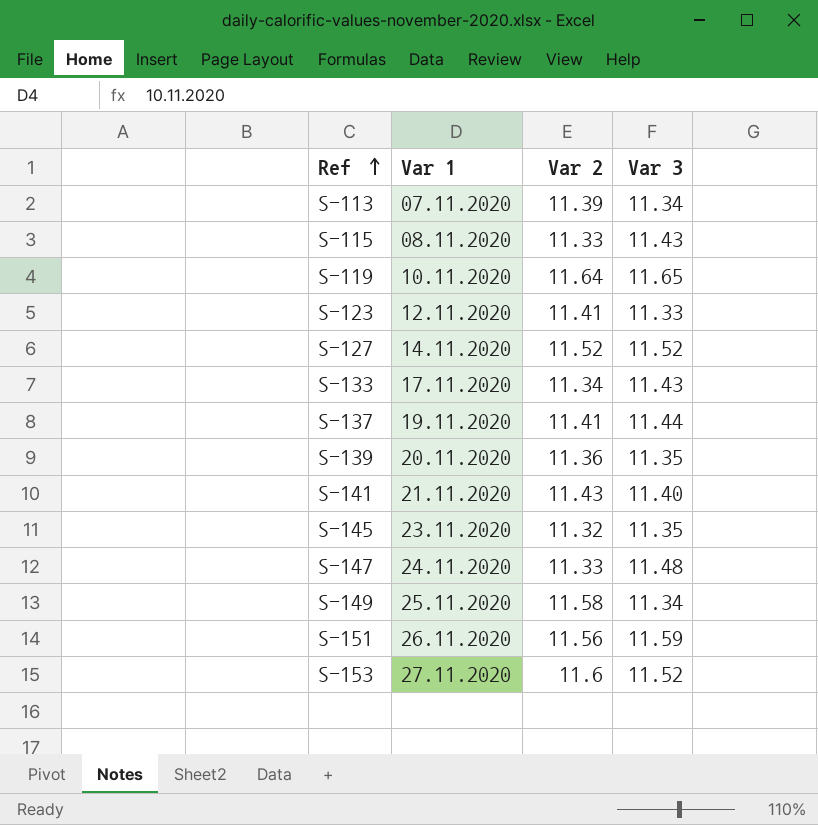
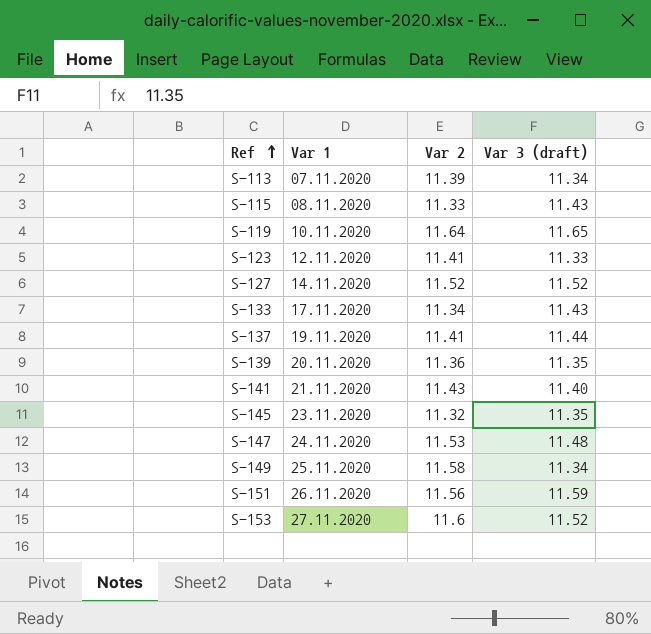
column name: Var 3 -> Var 3 (draft)
S-147 | Var 2: 11.33 -> 11.53

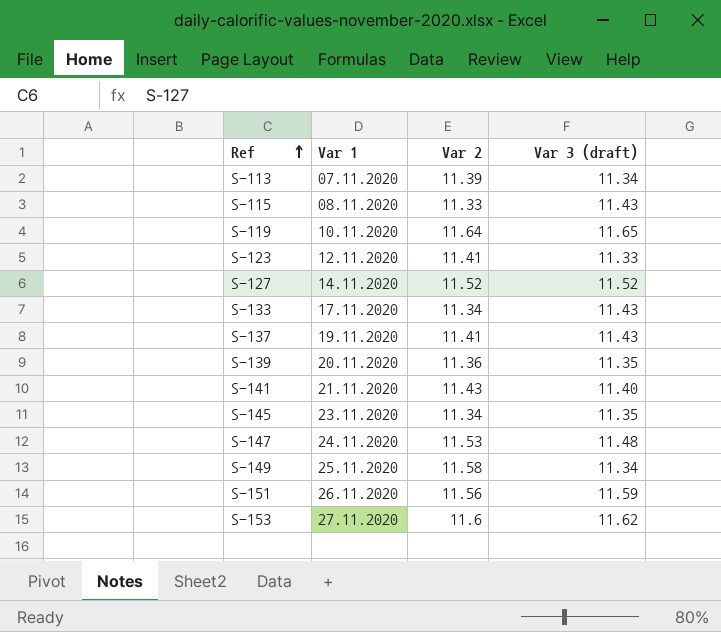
S-137 | Var 3 (draft): 11.44 -> 11.43
S-145 | Var 2: 11.32 -> 11.34
S-153 | Var 3 (draft): 11.52 -> 11.62

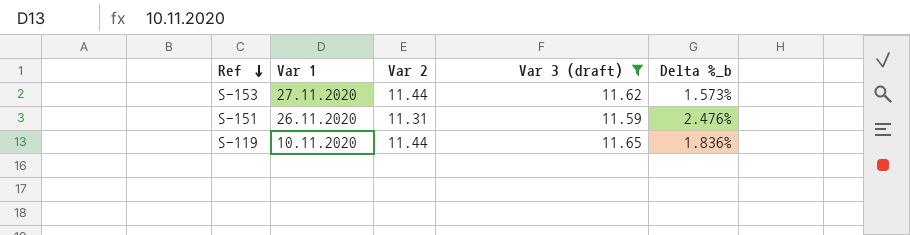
filter: none -> Var 3 (draft) >= 11.59
row order: Ref ascending -> Ref descending
column Delta %_b | formula: none -> ([Var 3 (draft)] - [Var 2]) / [Var 2]
S-153 | Var 2: 11.6 -> 11.44
S-151 | Var 2: 11.56 -> 11.31
S-119 | Var 2: 11.64 -> 11.44

